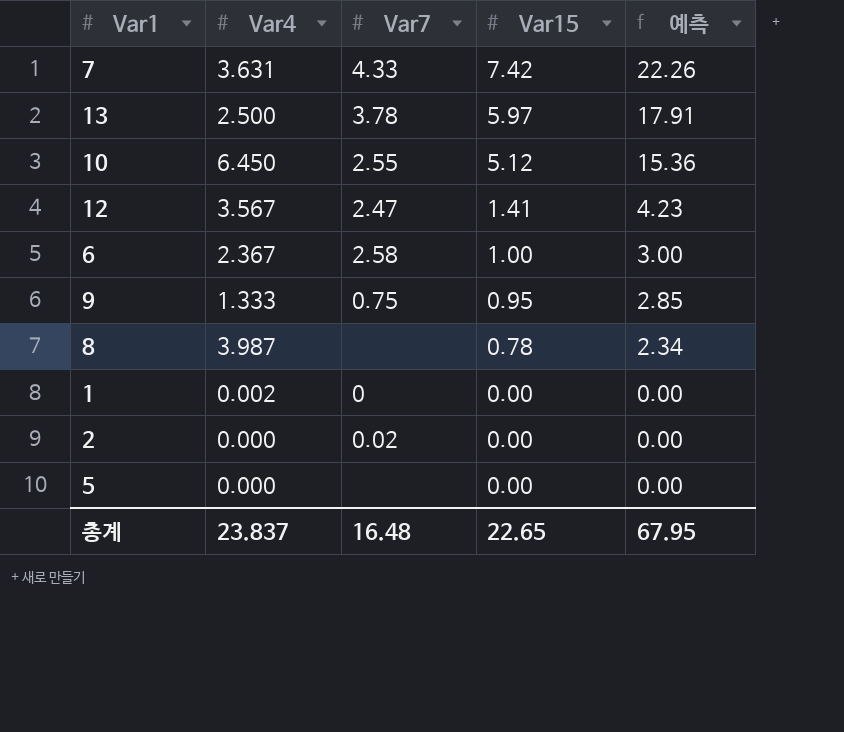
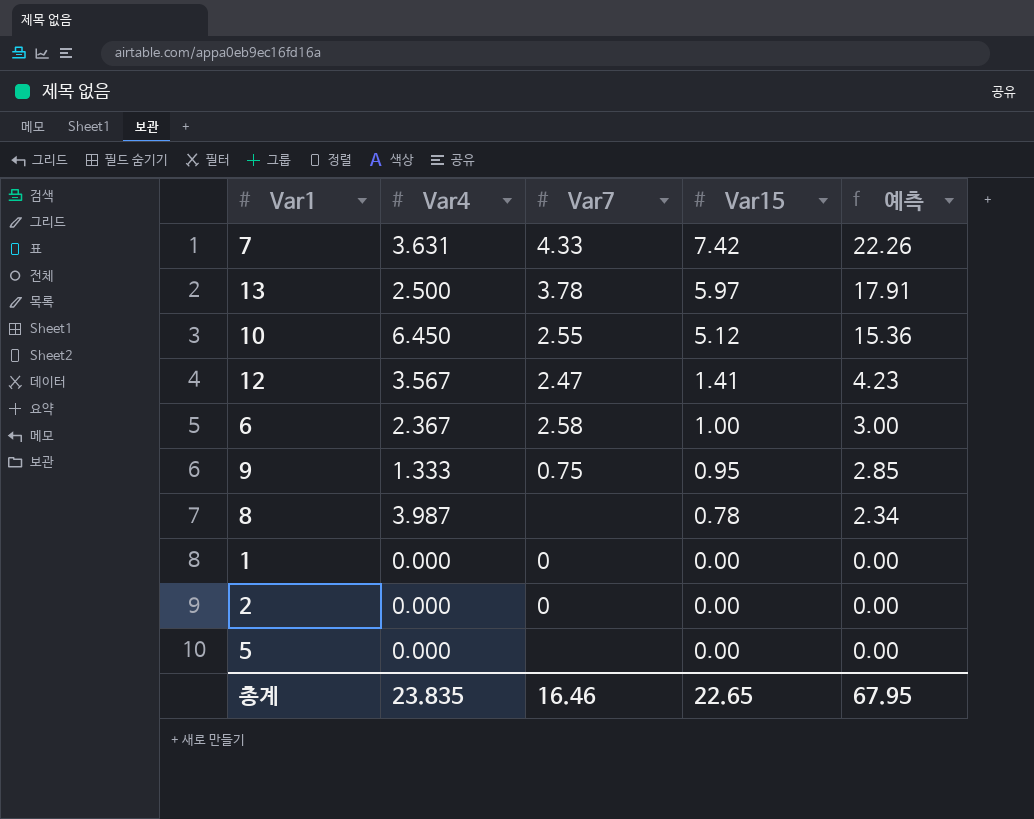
1 | Var4: 0.002 -> 0.000
2 | Var7: 0.02 -> 0
총계 | Var4: 23.837 -> 23.835
총계 | Var7: 16.48 -> 16.46

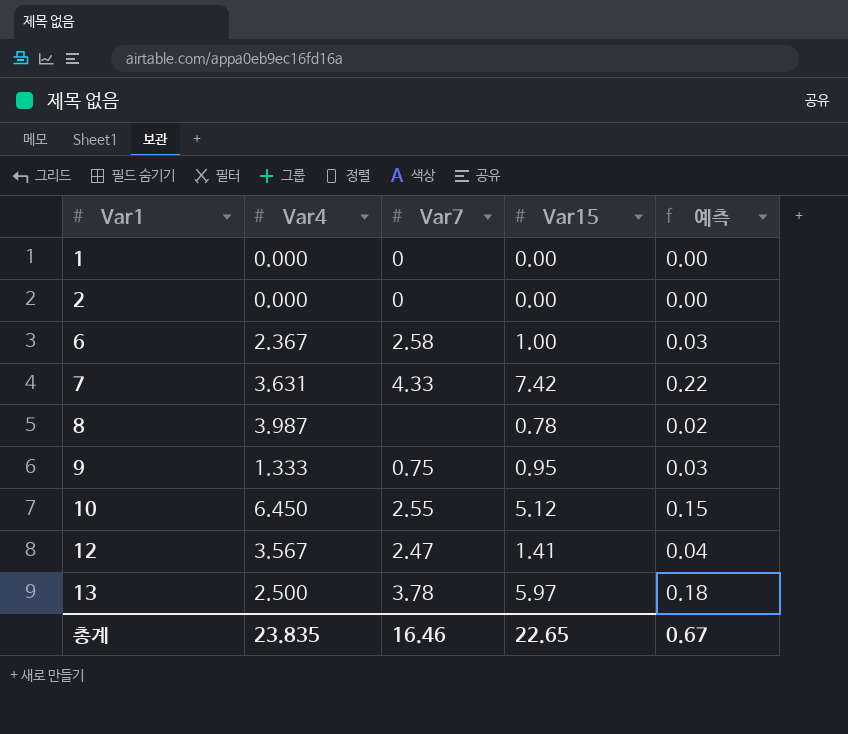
row order: Var15 descending -> Var1 ascending
column 예측 | formula: [Var15] * 3 -> [Var15] * 0.03
row 5: 0.000 | none | 0.00 | 0.00 -> none
총계 | 예측: 67.95 -> 0.67

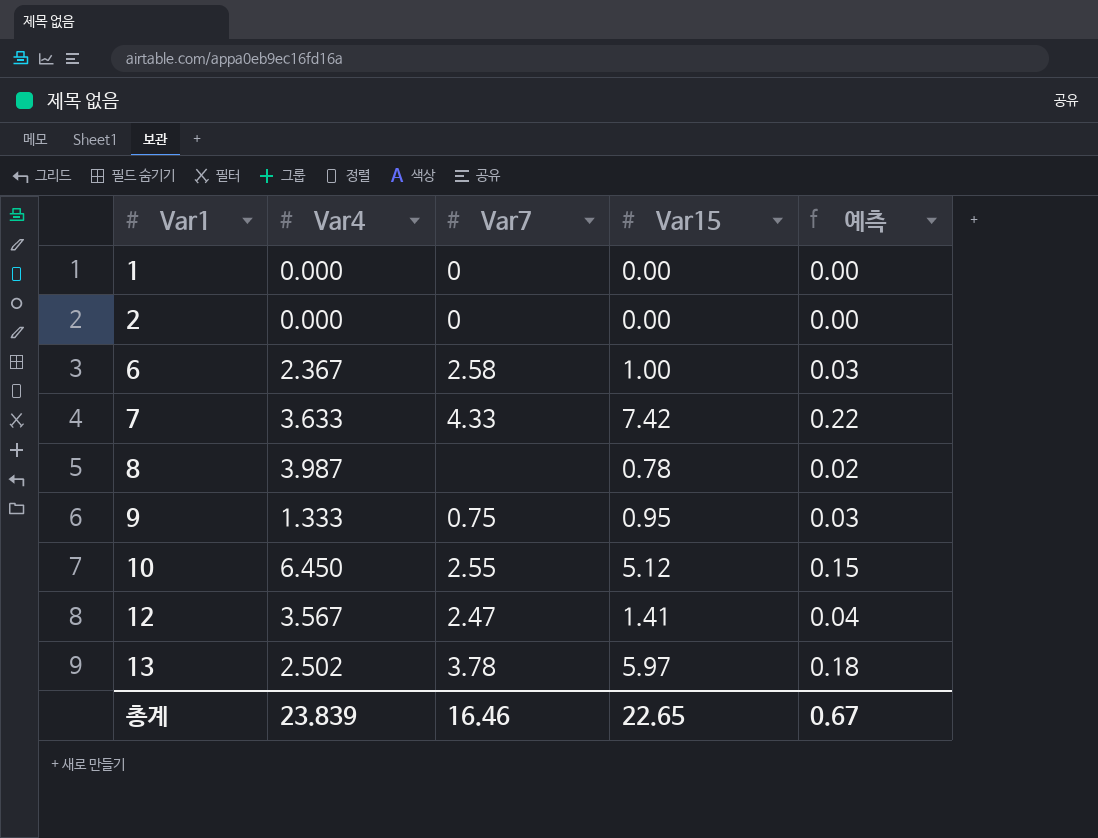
7 | Var4: 3.631 -> 3.633
13 | Var4: 2.500 -> 2.502
총계 | Var4: 23.835 -> 23.839

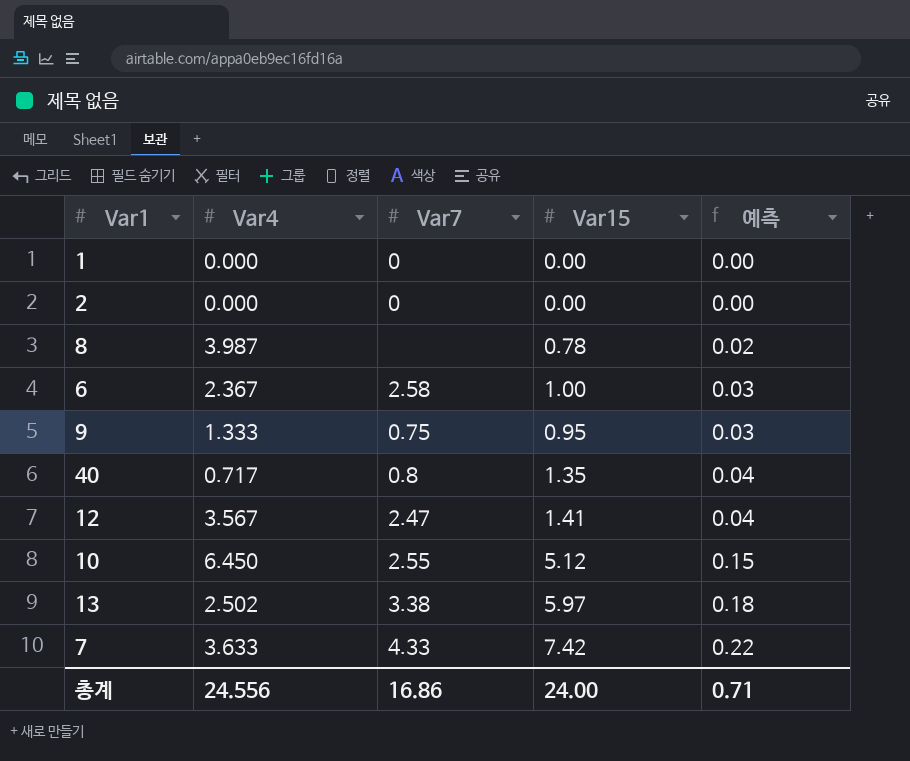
row order: Var1 ascending -> 예측 ascending
row 40: none -> 0.717 | 0.8 | 1.35 | 0.04
13 | Var7: 3.78 -> 3.38
총계 | Var4: 23.839 -> 24.556
총계 | Var7: 16.46 -> 16.86
총계 | Var15: 22.65 -> 24.00
총계 | 예측: 0.67 -> 0.71

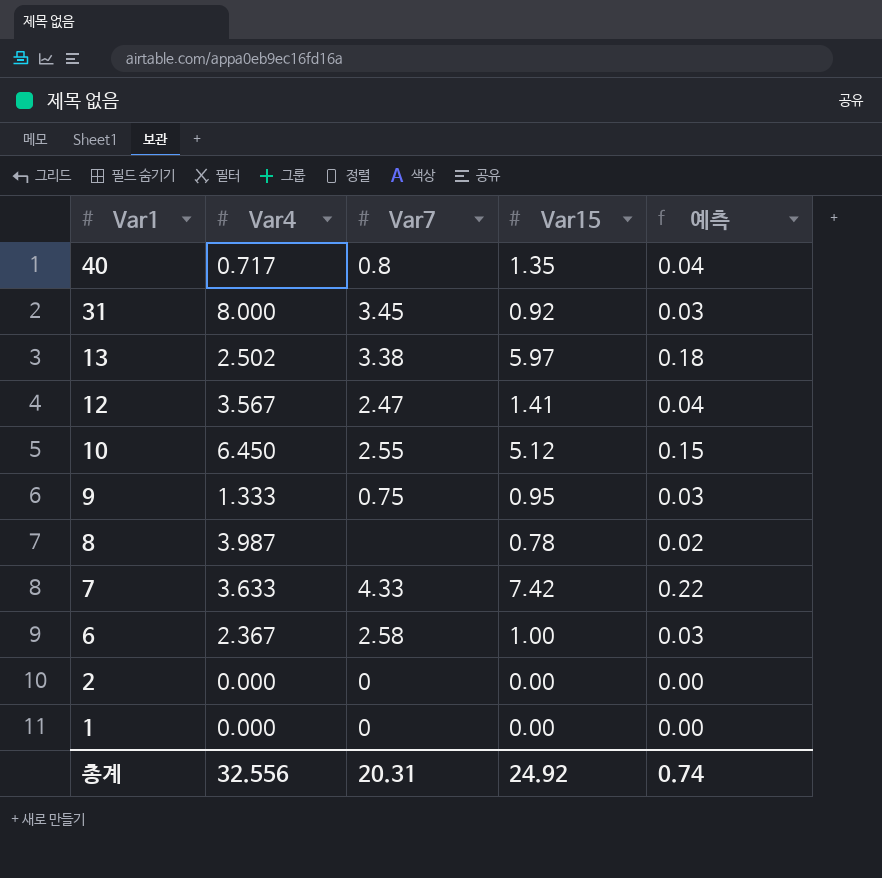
row order: 예측 ascending -> Var1 descending
row 31: none -> 8.000 | 3.45 | 0.92 | 0.03
총계 | Var4: 24.556 -> 32.556
총계 | Var7: 16.86 -> 20.31
총계 | Var15: 24.00 -> 24.92
총계 | 예측: 0.71 -> 0.74

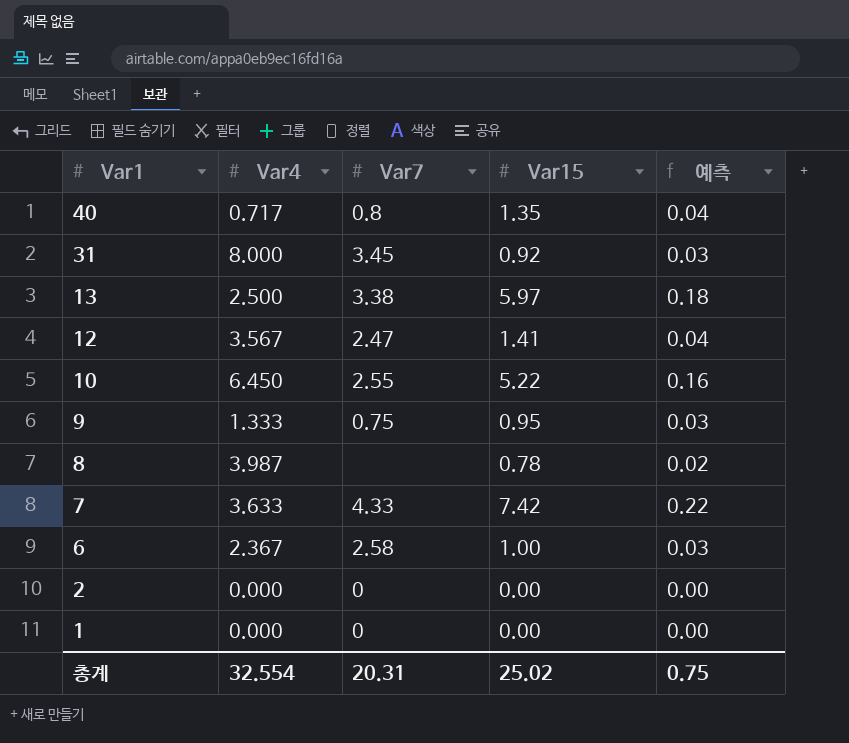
13 | Var4: 2.502 -> 2.500
10 | Var15: 5.12 -> 5.22
10 | 예측: 0.15 -> 0.16
총계 | Var4: 32.556 -> 32.554
총계 | Var15: 24.92 -> 25.02
총계 | 예측: 0.74 -> 0.75

